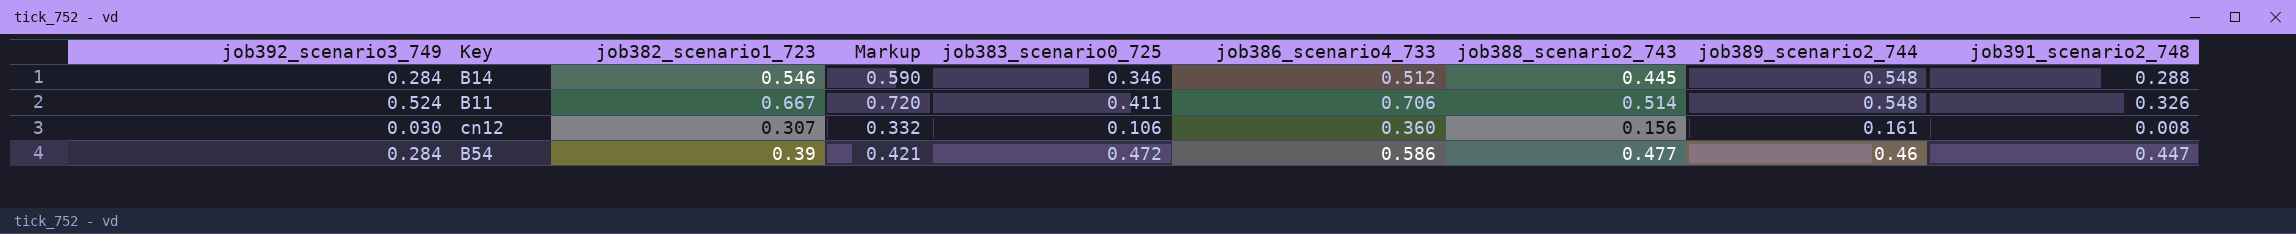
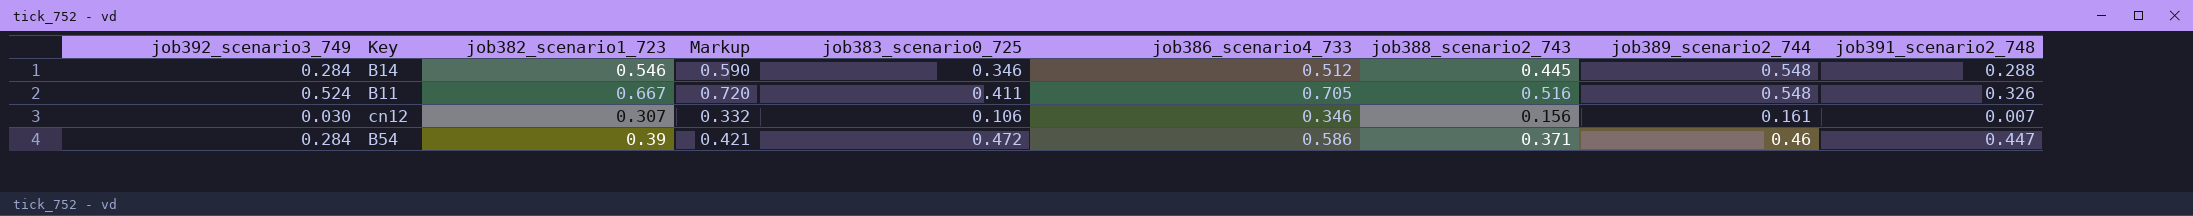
B11 | job386_scenario4_733: 0.706 -> 0.705
B11 | job388_scenario2_743: 0.514 -> 0.516
cn12 | job386_scenario4_733: 0.360 -> 0.346
cn12 | job391_scenario2_748: 0.008 -> 0.007
B54 | job388_scenario2_743: 0.477 -> 0.371

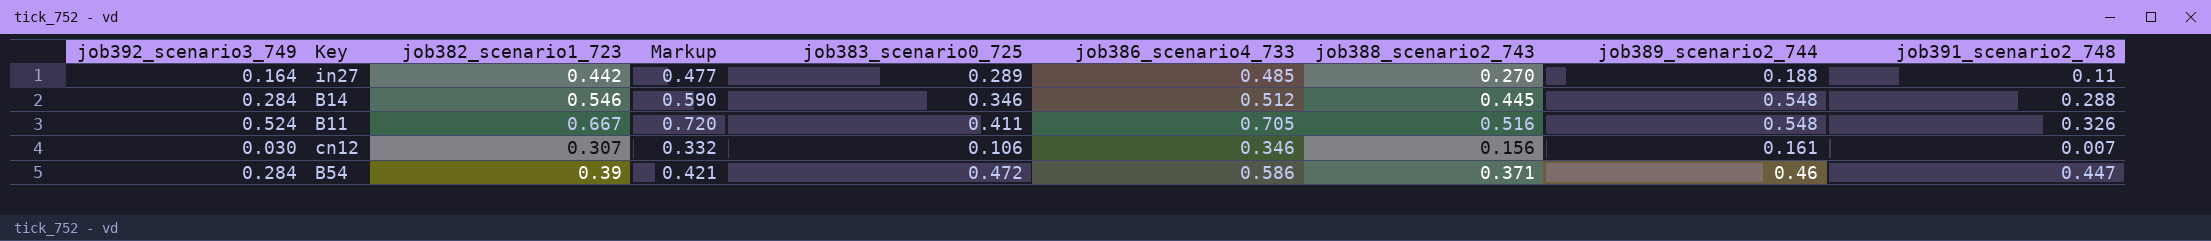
row in27: none -> 0.164 | 0.442 | 0.477 | 0.289 | 0.485 | 0.270 | 0.188 | 0.11

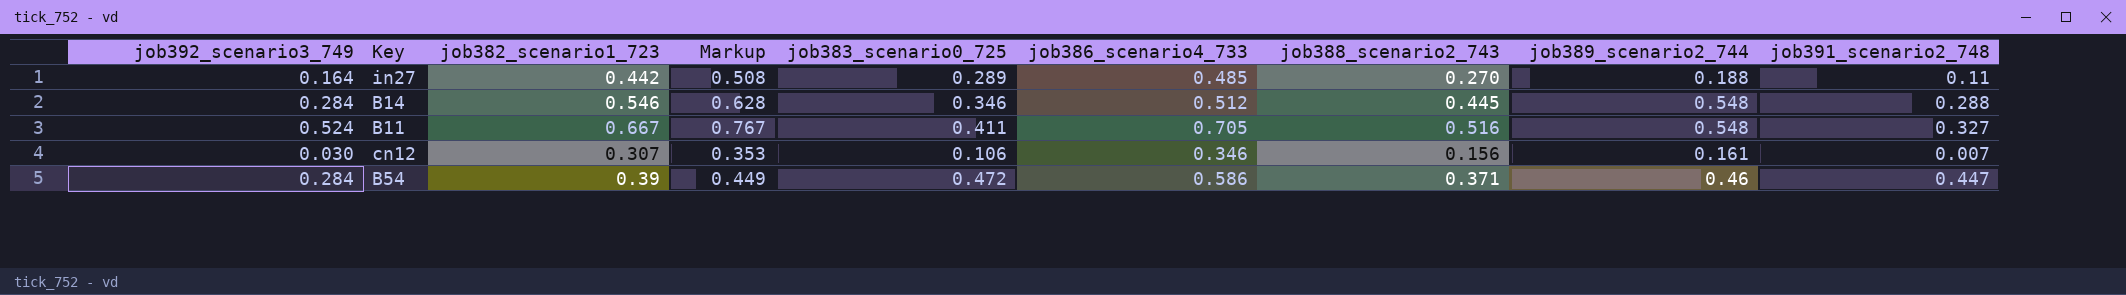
column Markup | formula: [job382_scenario1_723] * 1.08 -> [job382_scenario1_723] * 1.15
B11 | job391_scenario2_748: 0.326 -> 0.327

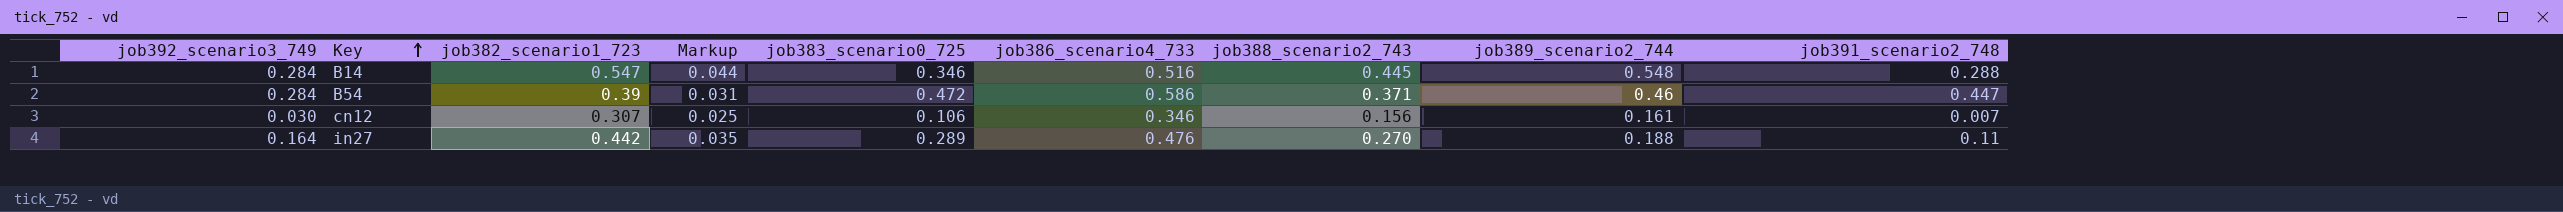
row order: none -> Key ascending
column Markup | formula: [job382_scenario1_723] * 1.15 -> [job382_scenario1_723] * 0.08
row B11: 0.524 | 0.667 | 0.767 | 0.411 | 0.705 | 0.516 | 0.548 | 0.327 -> none
B14 | job382_scenario1_723: 0.546 -> 0.547
B14 | job386_scenario4_733: 0.512 -> 0.516
in27 | job386_scenario4_733: 0.485 -> 0.476

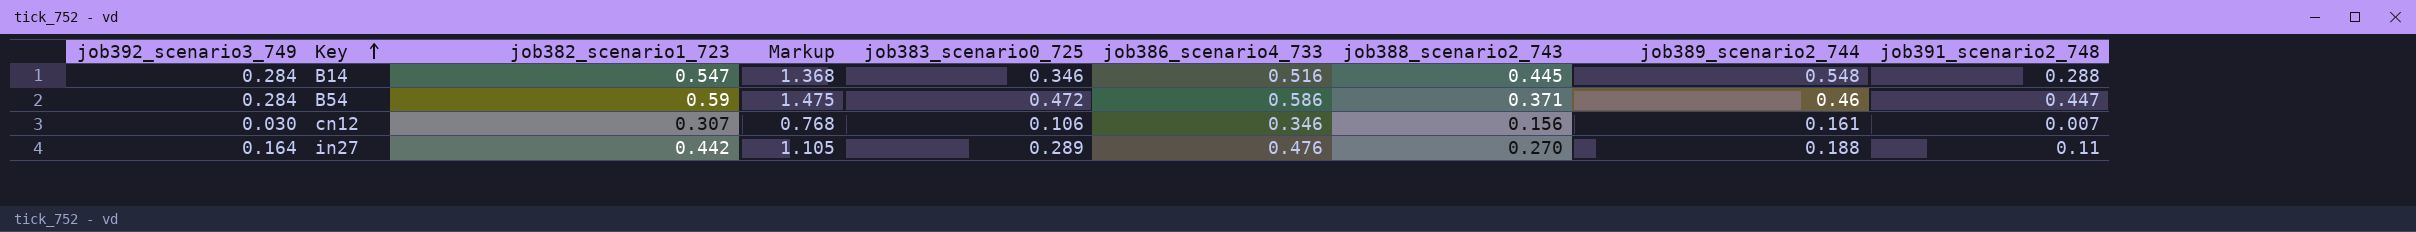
column Markup | formula: [job382_scenario1_723] * 0.08 -> [job382_scenario1_723] * 2.5
B54 | job382_scenario1_723: 0.39 -> 0.59

